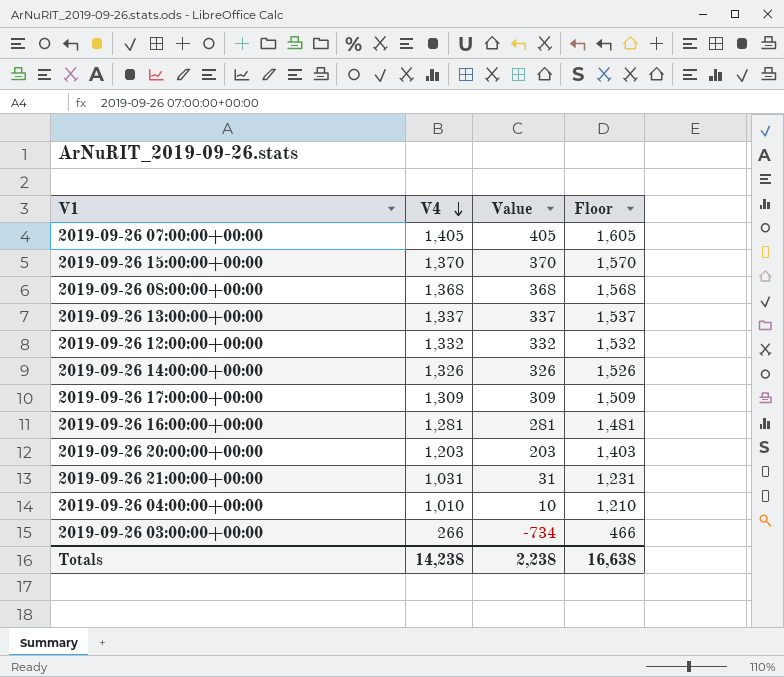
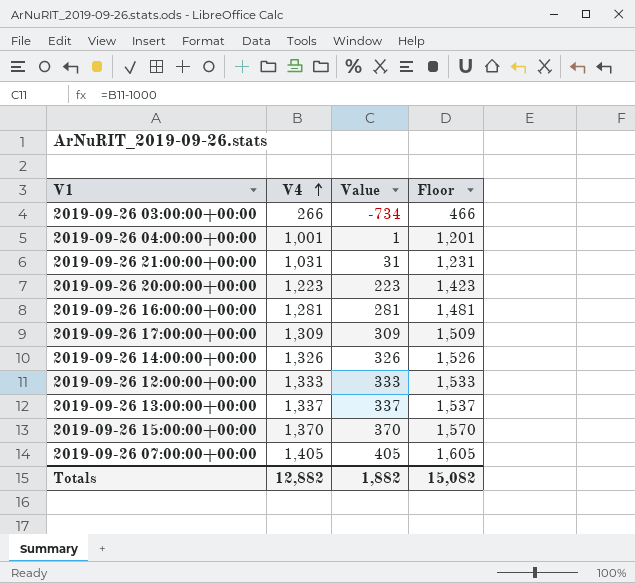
row order: V4 descending -> V4 ascending
row 2019-09-26 08:00:00+00:00: 1,368 | 368 | 1,568 -> none
2019-09-26 04:00:00+00:00 | V4: 1,010 -> 1,001
2019-09-26 04:00:00+00:00 | Value: 10 -> 1
2019-09-26 04:00:00+00:00 | Floor: 1,210 -> 1,201
2019-09-26 20:00:00+00:00 | V4: 1,203 -> 1,223
2019-09-26 20:00:00+00:00 | Value: 203 -> 223
2019-09-26 20:00:00+00:00 | Floor: 1,403 -> 1,423
2019-09-26 12:00:00+00:00 | V4: 1,332 -> 1,333
2019-09-26 12:00:00+00:00 | Value: 332 -> 333
2019-09-26 12:00:00+00:00 | Floor: 1,532 -> 1,533
Totals | V4: 14,238 -> 12,882
Totals | Value: 2,238 -> 1,882
Totals | Floor: 16,638 -> 15,082

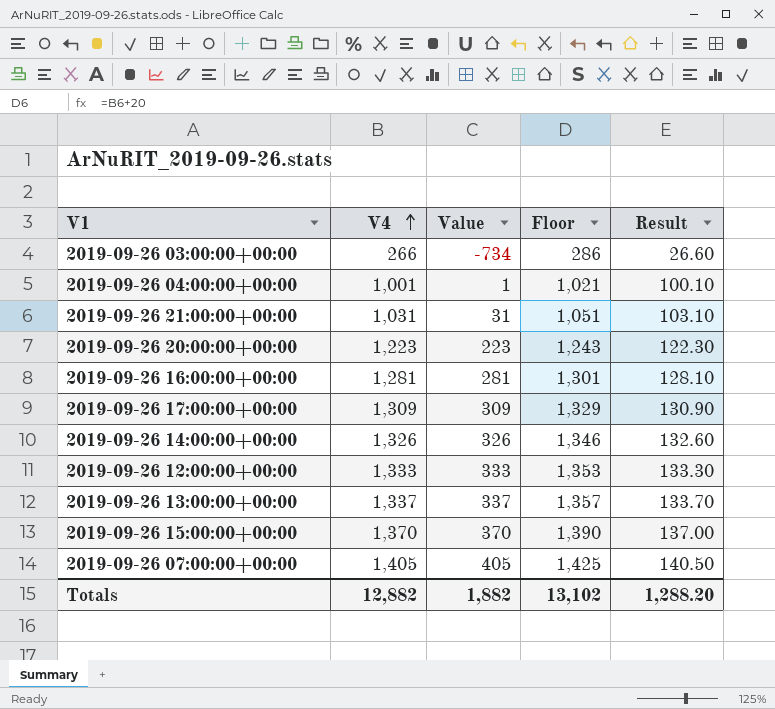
column Floor | formula: [V4] + 200 -> [V4] + 20
column Result | formula: none -> [V4] * 0.1
Totals | Floor: 15,082 -> 13,102

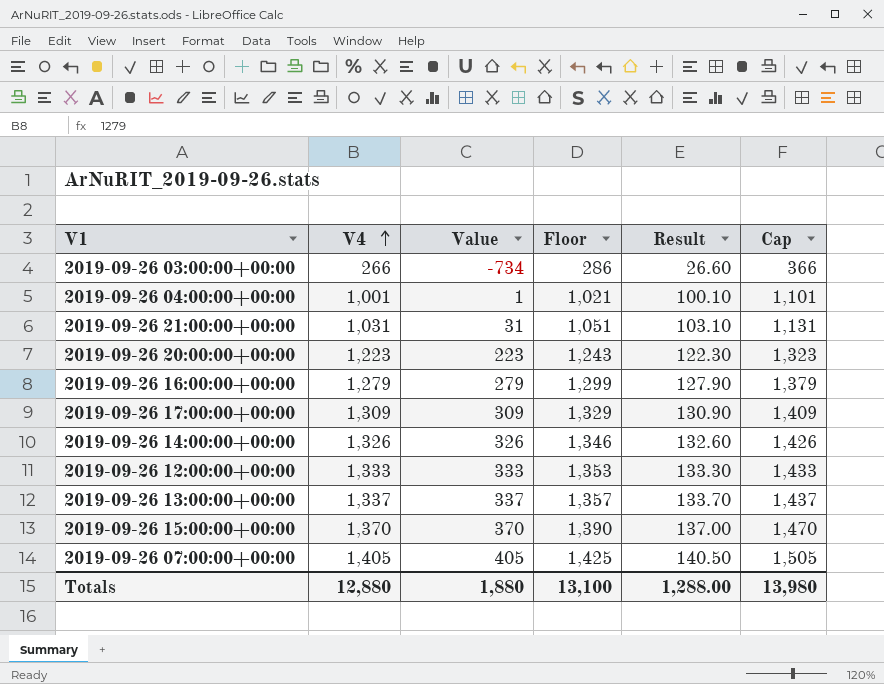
column Cap | formula: none -> [V4] + 100
2019-09-26 16:00:00+00:00 | V4: 1,281 -> 1,279
2019-09-26 16:00:00+00:00 | Value: 281 -> 279
2019-09-26 16:00:00+00:00 | Floor: 1,301 -> 1,299
2019-09-26 16:00:00+00:00 | Result: 128.10 -> 127.90
Totals | V4: 12,882 -> 12,880
Totals | Value: 1,882 -> 1,880
Totals | Floor: 13,102 -> 13,100
Totals | Result: 1,288.20 -> 1,288.00

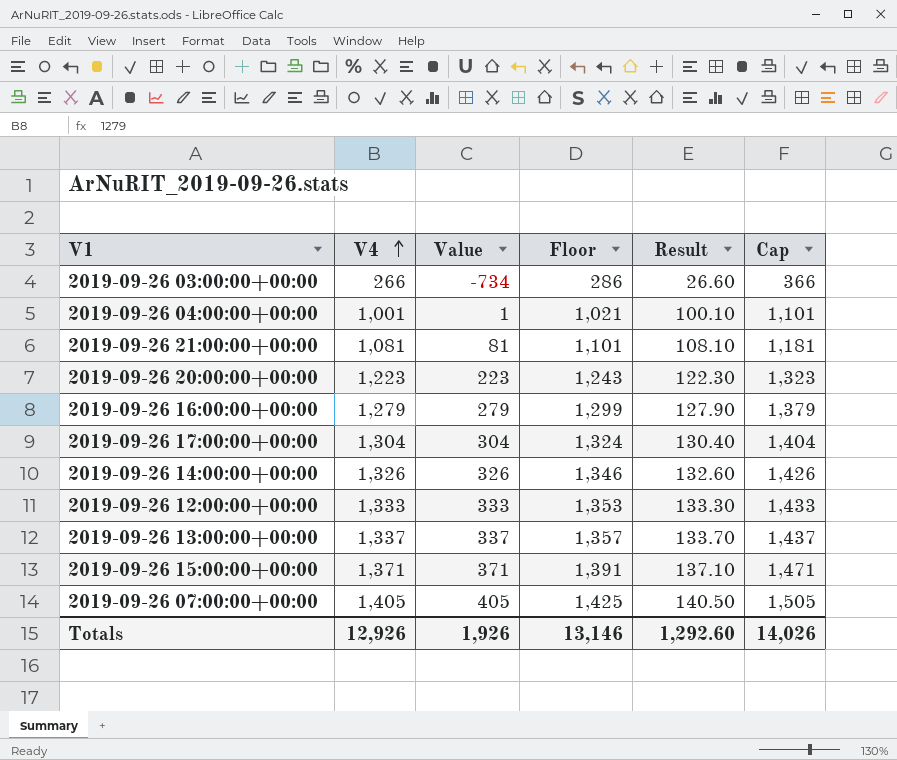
2019-09-26 21:00:00+00:00 | V4: 1,031 -> 1,081
2019-09-26 21:00:00+00:00 | Value: 31 -> 81
2019-09-26 21:00:00+00:00 | Floor: 1,051 -> 1,101
2019-09-26 21:00:00+00:00 | Result: 103.10 -> 108.10
2019-09-26 21:00:00+00:00 | Cap: 1,131 -> 1,181
2019-09-26 17:00:00+00:00 | V4: 1,309 -> 1,304
2019-09-26 17:00:00+00:00 | Value: 309 -> 304
2019-09-26 17:00:00+00:00 | Floor: 1,329 -> 1,324
2019-09-26 17:00:00+00:00 | Result: 130.90 -> 130.40
2019-09-26 17:00:00+00:00 | Cap: 1,409 -> 1,404
2019-09-26 15:00:00+00:00 | V4: 1,370 -> 1,371
2019-09-26 15:00:00+00:00 | Value: 370 -> 371
2019-09-26 15:00:00+00:00 | Floor: 1,390 -> 1,391
2019-09-26 15:00:00+00:00 | Result: 137.00 -> 137.10
2019-09-26 15:00:00+00:00 | Cap: 1,470 -> 1,471
Totals | V4: 12,880 -> 12,926
Totals | Value: 1,880 -> 1,926
Totals | Floor: 13,100 -> 13,146
Totals | Result: 1,288.00 -> 1,292.60
Totals | Cap: 13,980 -> 14,026

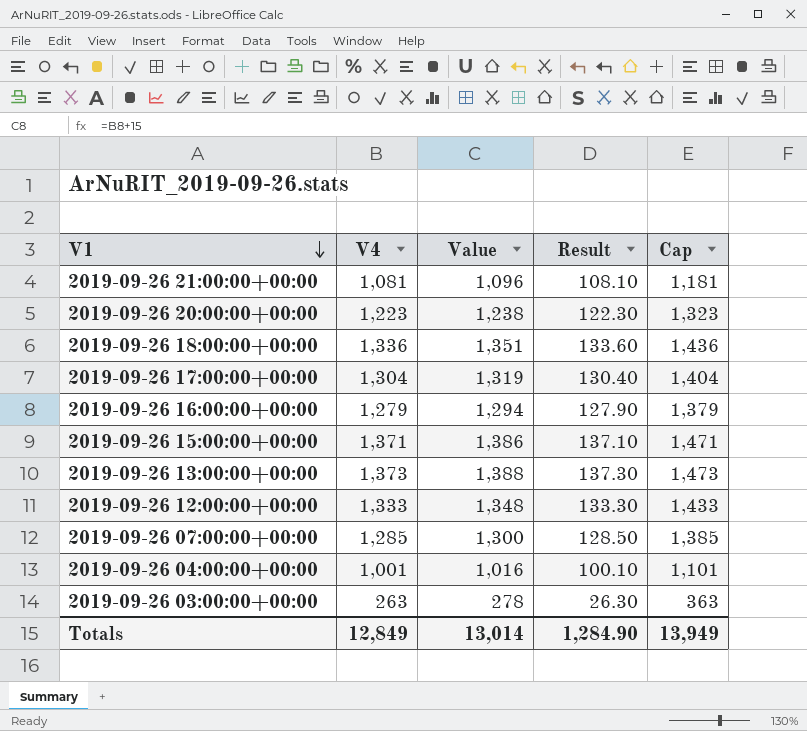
row order: V4 ascending -> V1 descending
column Floor | formula: [V4] + 20 -> none
column Value | formula: [V4] - 1000 -> [V4] + 15
row 2019-09-26 14:00:00+00:00: 1,326 | 326 | 1,346 | 132.60 | 1,426 -> none
row 2019-09-26 18:00:00+00:00: none -> 1,336 | 1,351 | 133.60 | 1,436
2019-09-26 13:00:00+00:00 | V4: 1,337 -> 1,373
2019-09-26 13:00:00+00:00 | Result: 133.70 -> 137.30
2019-09-26 13:00:00+00:00 | Cap: 1,437 -> 1,473
2019-09-26 07:00:00+00:00 | V4: 1,405 -> 1,285
2019-09-26 07:00:00+00:00 | Result: 140.50 -> 128.50
2019-09-26 07:00:00+00:00 | Cap: 1,505 -> 1,385
2019-09-26 03:00:00+00:00 | V4: 266 -> 263
2019-09-26 03:00:00+00:00 | Result: 26.60 -> 26.30
2019-09-26 03:00:00+00:00 | Cap: 366 -> 363
Totals | V4: 12,926 -> 12,849
Totals | Value: 1,926 -> 13,014
Totals | Result: 1,292.60 -> 1,284.90
Totals | Cap: 14,026 -> 13,949

